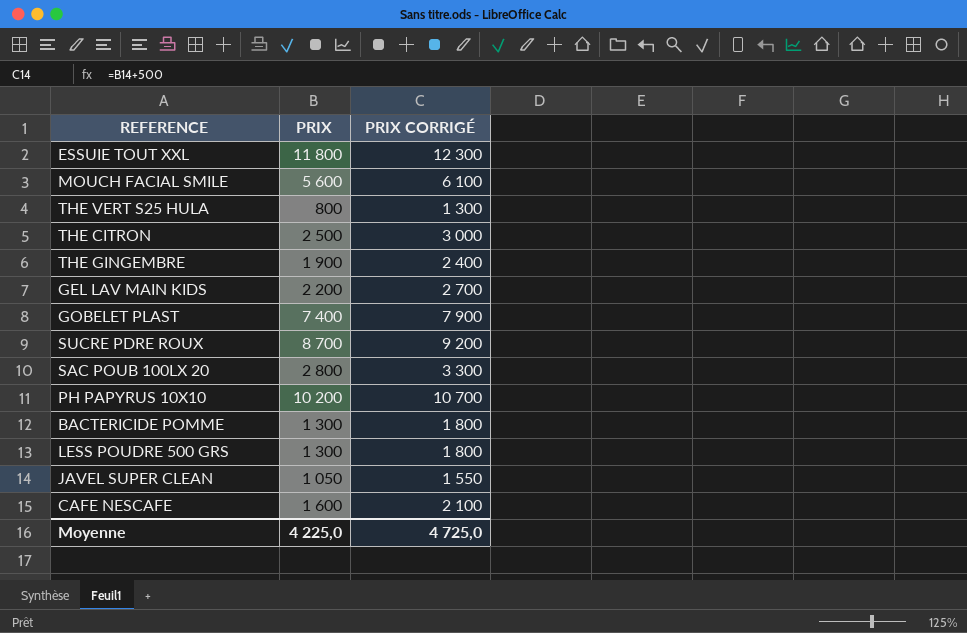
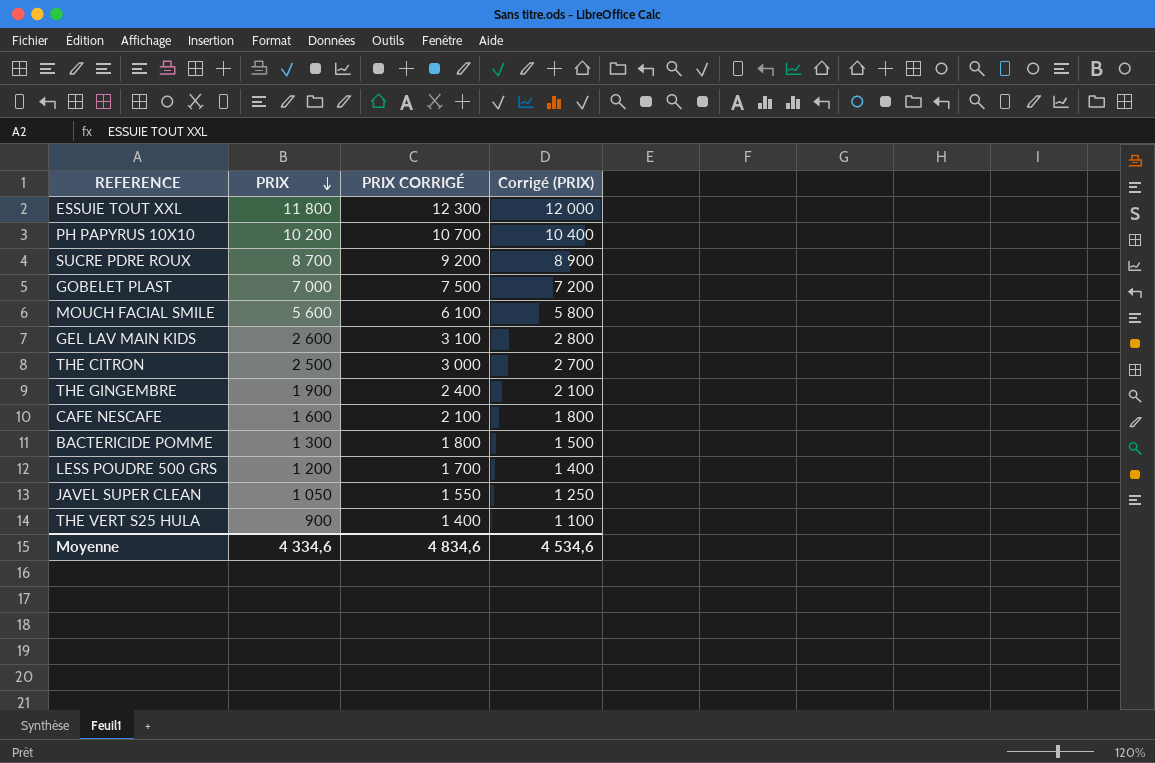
row order: none -> PRIX descending
column Corrigé (PRIX) | formula: none -> [PRIX] + 200
row SAC POUB 100LX 20: 2 800 | 3 300 -> none
GOBELET PLAST | PRIX: 7 400 -> 7 000
GOBELET PLAST | PRIX CORRIGÉ: 7 900 -> 7 500
GEL LAV MAIN KIDS | PRIX: 2 200 -> 2 600
GEL LAV MAIN KIDS | PRIX CORRIGÉ: 2 700 -> 3 100
LESS POUDRE 500 GRS | PRIX: 1 300 -> 1 200
LESS POUDRE 500 GRS | PRIX CORRIGÉ: 1 800 -> 1 700
THE VERT S25 HULA | PRIX: 800 -> 900
THE VERT S25 HULA | PRIX CORRIGÉ: 1 300 -> 1 400
Moyenne | PRIX: 4 225,0 -> 4 334,6
Moyenne | PRIX CORRIGÉ: 4 725,0 -> 4 834,6

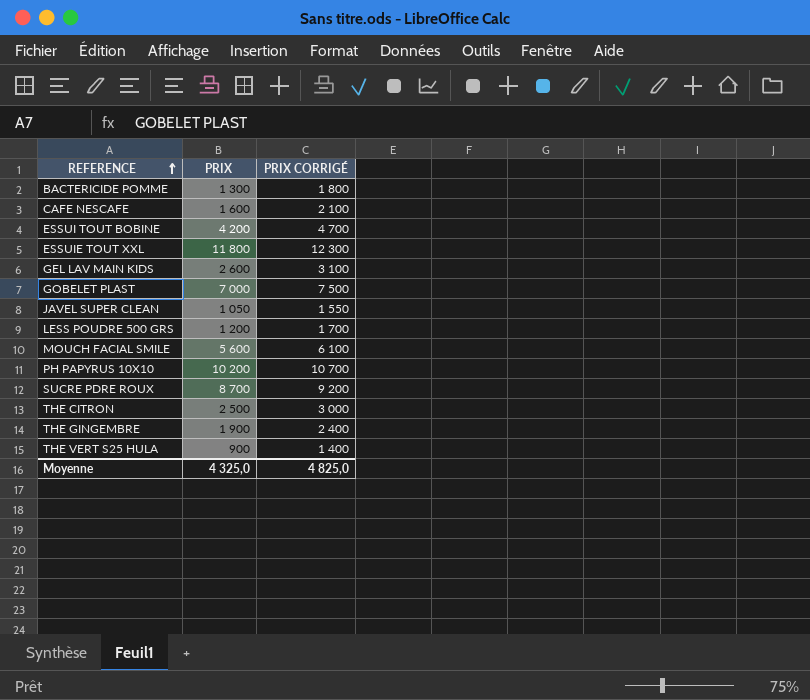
row order: PRIX descending -> REFERENCE ascending
column Corrigé (PRIX) | formula: [PRIX] + 200 -> none
row ESSUI TOUT BOBINE: none -> 4 200 | 4 700
Moyenne | PRIX: 4 334,6 -> 4 325,0
Moyenne | PRIX CORRIGÉ: 4 834,6 -> 4 825,0

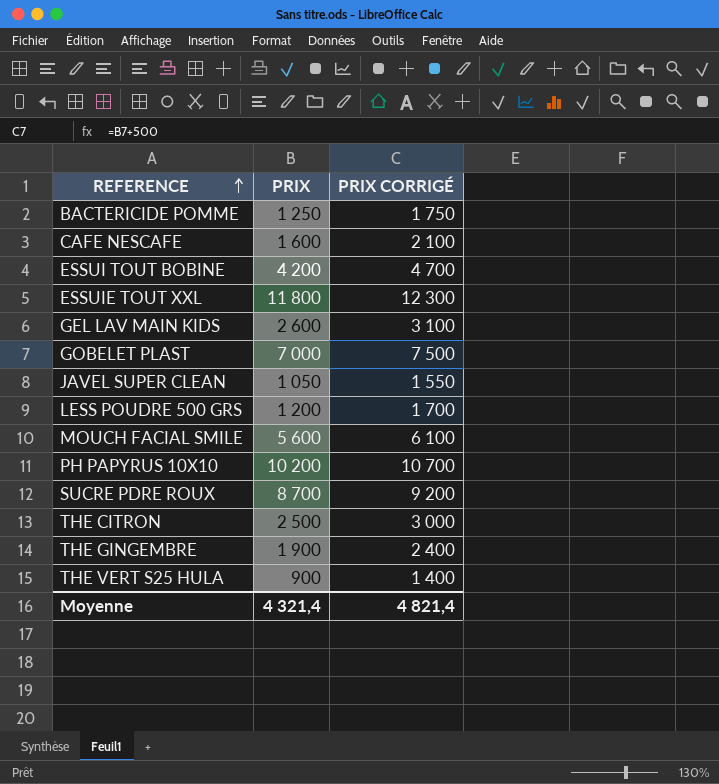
BACTERICIDE POMME | PRIX: 1 300 -> 1 250
BACTERICIDE POMME | PRIX CORRIGÉ: 1 800 -> 1 750
Moyenne | PRIX: 4 325,0 -> 4 321,4
Moyenne | PRIX CORRIGÉ: 4 825,0 -> 4 821,4

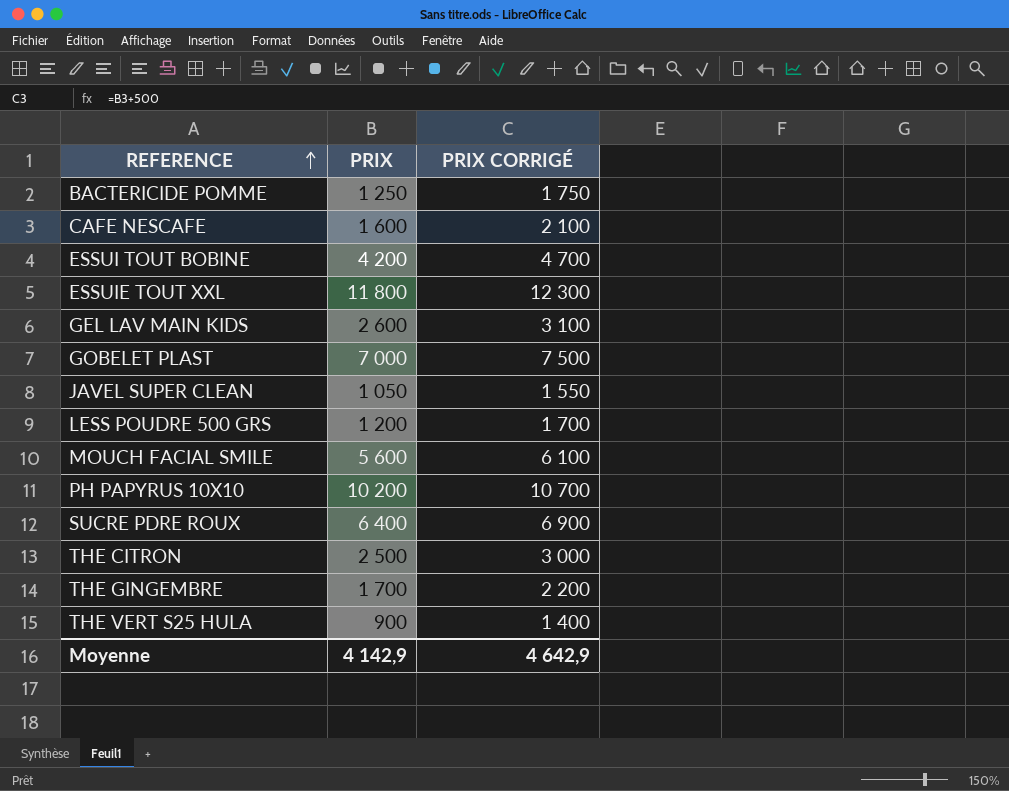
SUCRE PDRE ROUX | PRIX: 8 700 -> 6 400
SUCRE PDRE ROUX | PRIX CORRIGÉ: 9 200 -> 6 900
THE GINGEMBRE | PRIX: 1 900 -> 1 700
THE GINGEMBRE | PRIX CORRIGÉ: 2 400 -> 2 200
Moyenne | PRIX: 4 321,4 -> 4 142,9
Moyenne | PRIX CORRIGÉ: 4 821,4 -> 4 642,9

